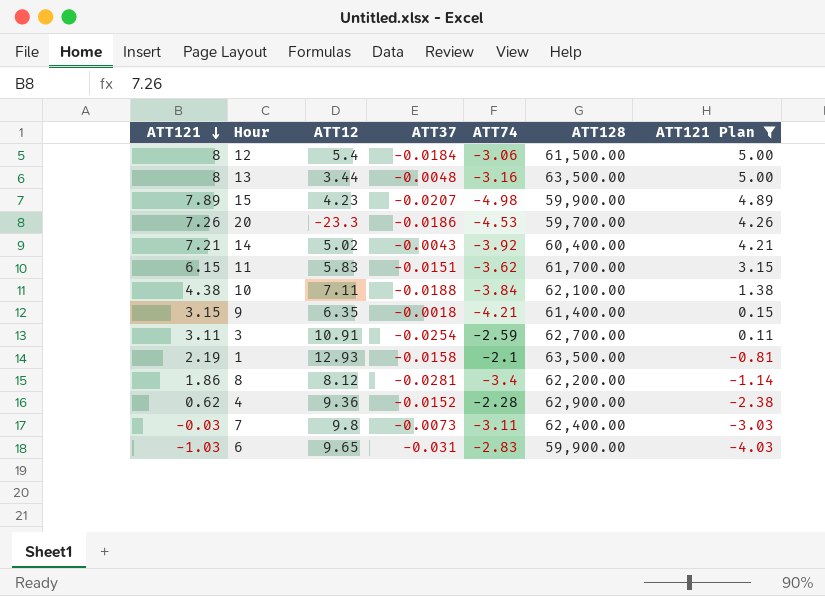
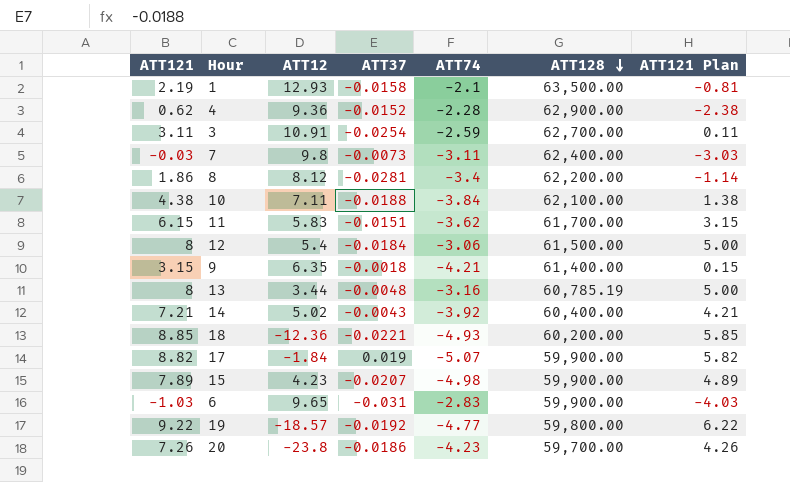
filter: ATT121 Plan <= 5.00 -> none
row order: ATT121 descending -> ATT128 descending
13 | ATT128: 63,500.00 -> 60,785.19
20 | ATT12: -23.3 -> -23.8
20 | ATT74: -4.53 -> -4.23

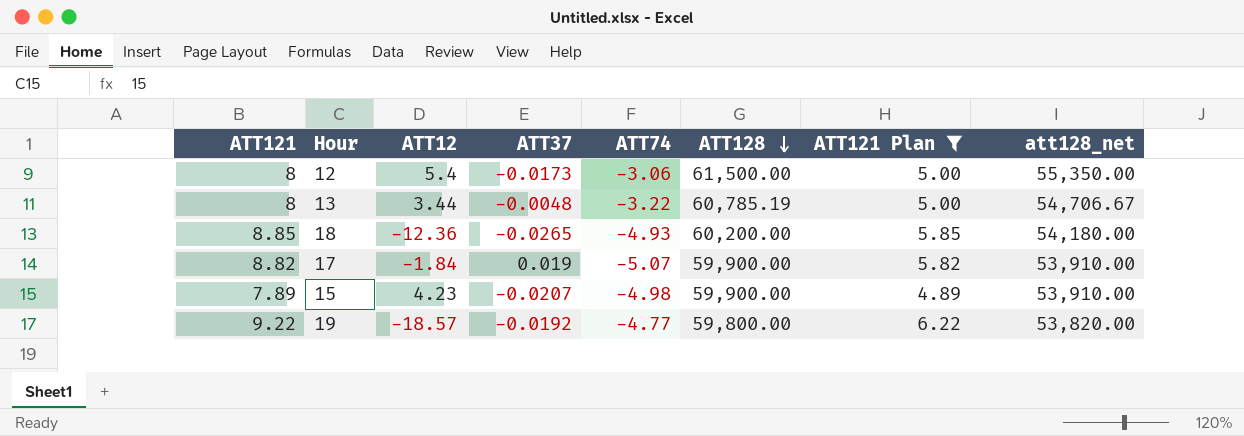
filter: none -> ATT121 Plan >= 4.89
column att128_net | formula: none -> [ATT128] * 0.9
12 | ATT37: -0.0184 -> -0.0173
13 | ATT74: -3.16 -> -3.22
18 | ATT37: -0.0221 -> -0.0265

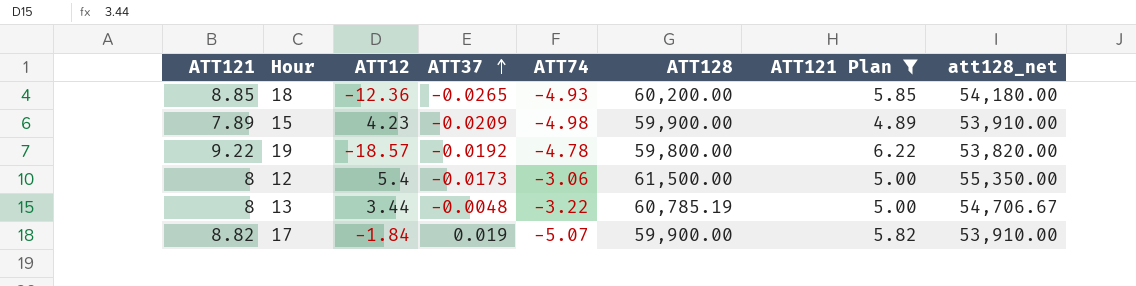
row order: ATT128 descending -> ATT37 ascending
15 | ATT37: -0.0207 -> -0.0209
19 | ATT74: -4.77 -> -4.78

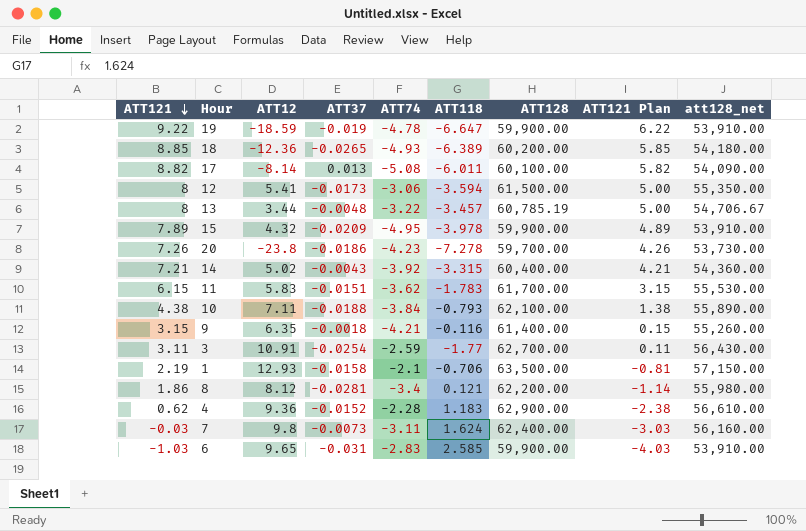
filter: ATT121 Plan >= 4.89 -> none
row order: ATT37 ascending -> ATT121 descending
column ATT118 | position: none -> 6
19 | ATT12: -18.57 -> -18.59
19 | ATT37: -0.0192 -> -0.019
19 | ATT128: 59,800.00 -> 59,900.00
19 | att128_net: 53,820.00 -> 53,910.00
17 | ATT12: -1.84 -> -8.14
17 | ATT37: 0.019 -> 0.013
17 | ATT74: -5.07 -> -5.08
17 | ATT128: 59,900.00 -> 60,100.00
17 | att128_net: 53,910.00 -> 54,090.00
12 | ATT12: 5.4 -> 5.41
15 | ATT12: 4.23 -> 4.32
15 | ATT74: -4.98 -> -4.95

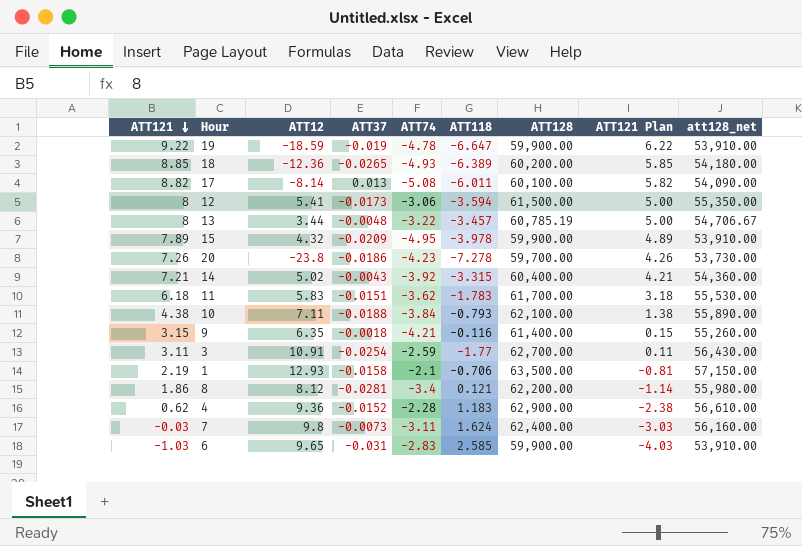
11 | ATT121: 6.15 -> 6.18
11 | ATT121 Plan: 3.15 -> 3.18

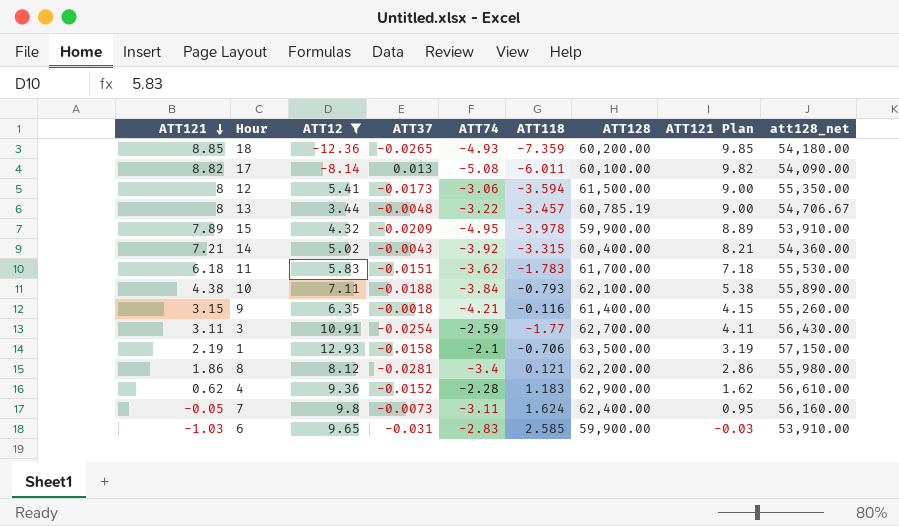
filter: none -> ATT12 >= -12.36
column ATT121 Plan | formula: [ATT121] - 3 -> [ATT121] + 1
18 | ATT118: -6.389 -> -7.359
7 | ATT121: -0.03 -> -0.05

